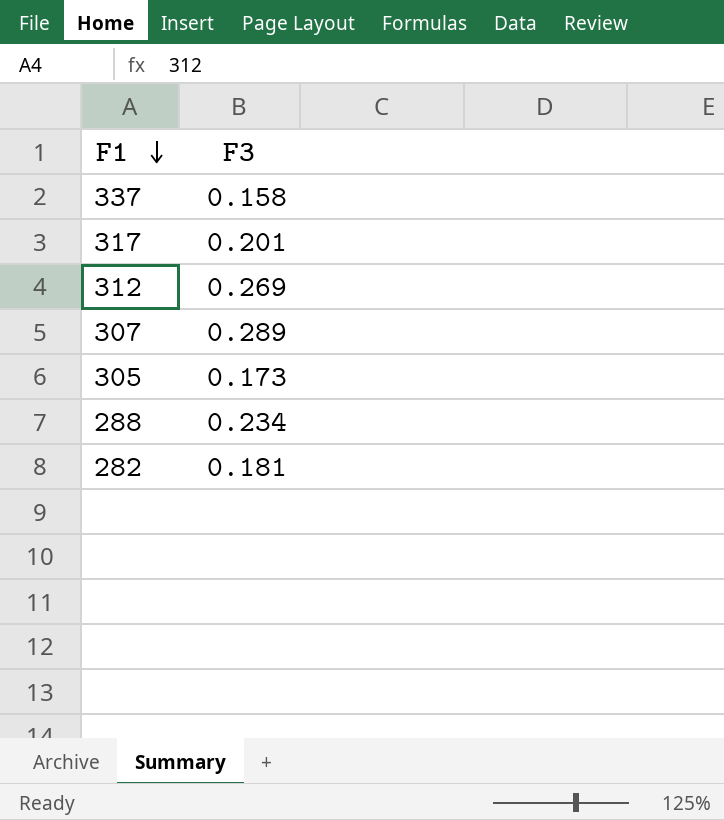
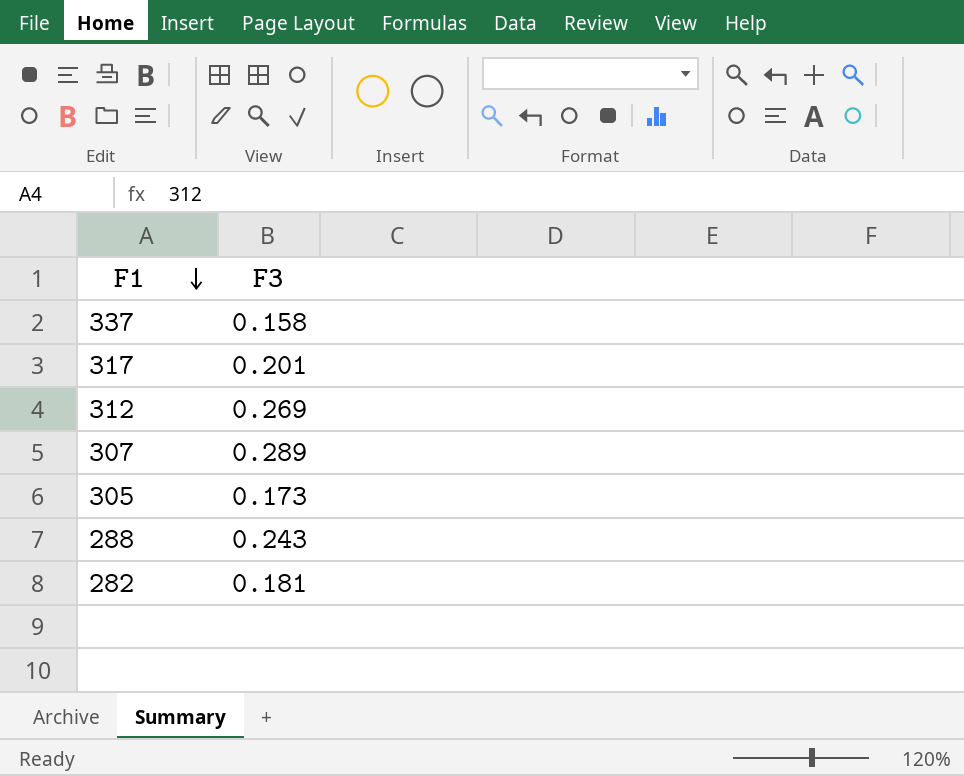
288 | F3: 0.234 -> 0.243

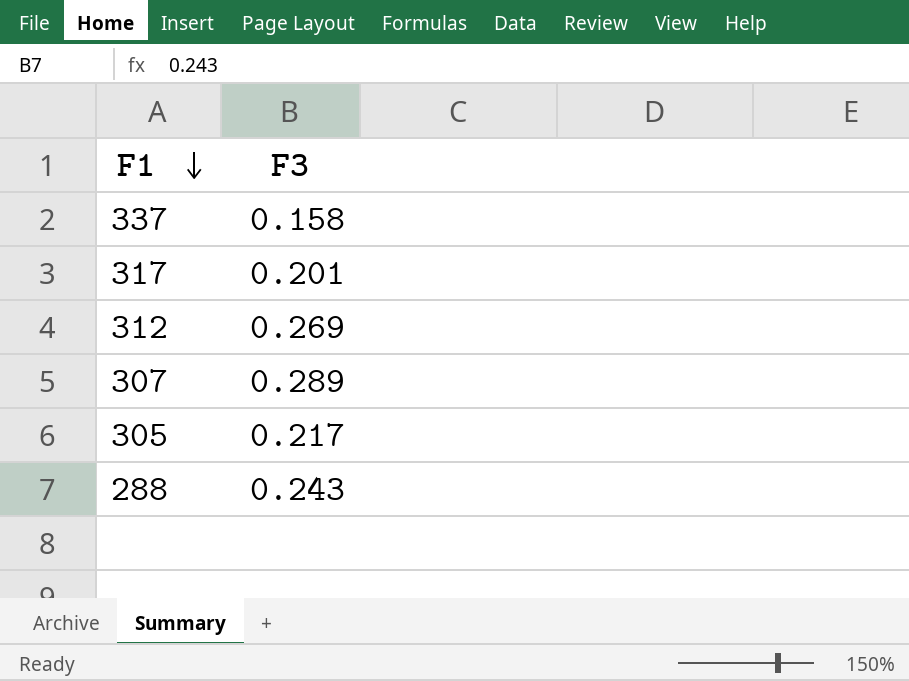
row 282: 0.181 -> none
305 | F3: 0.173 -> 0.217

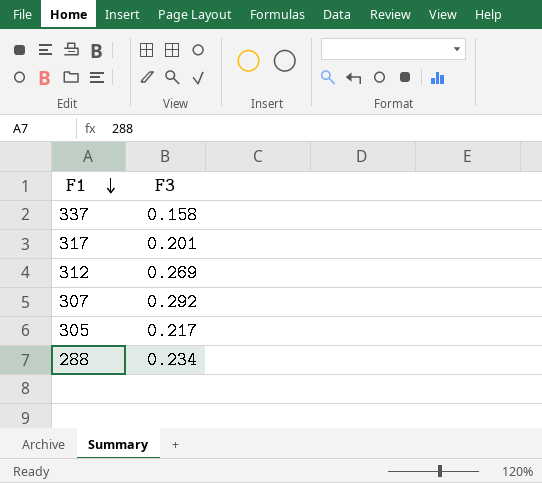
307 | F3: 0.289 -> 0.292
288 | F3: 0.243 -> 0.234

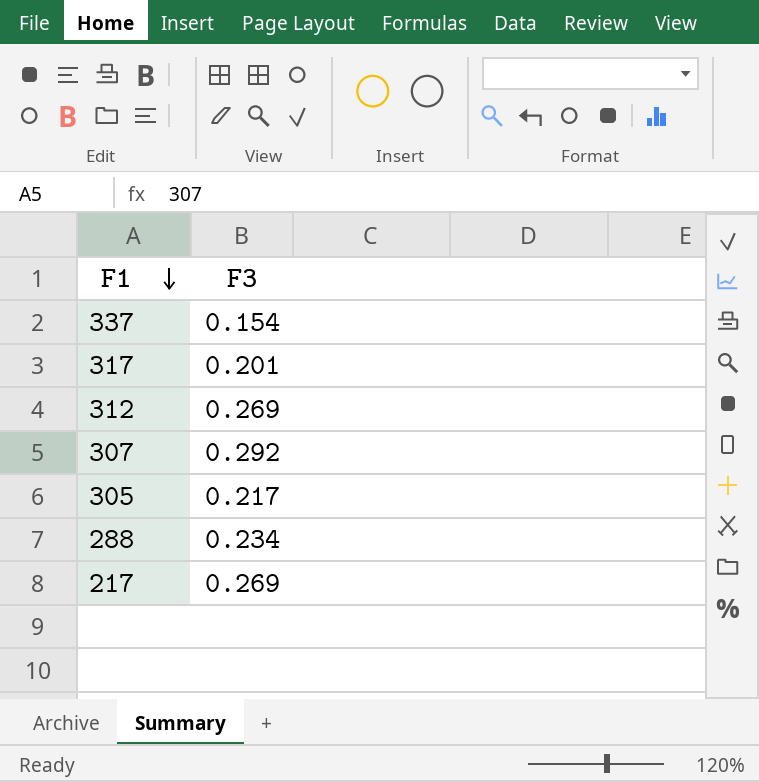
337 | F3: 0.158 -> 0.154
row 217: none -> 0.269

